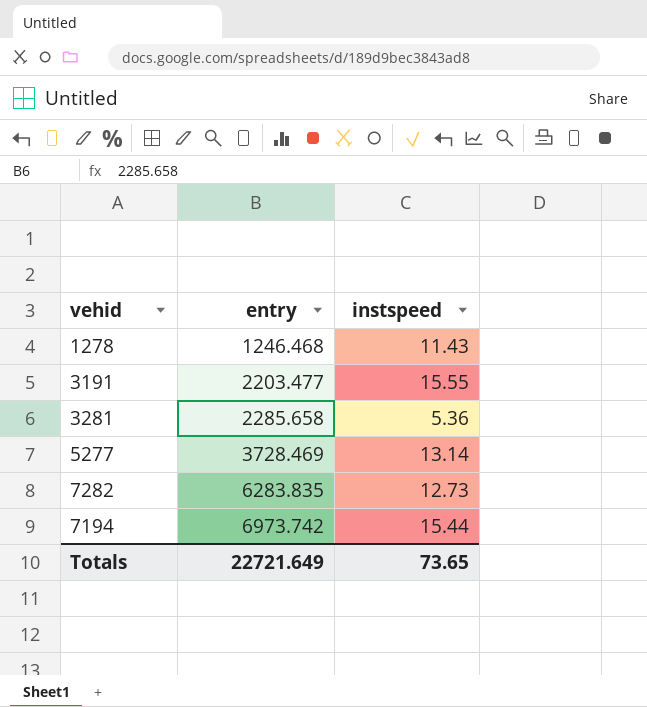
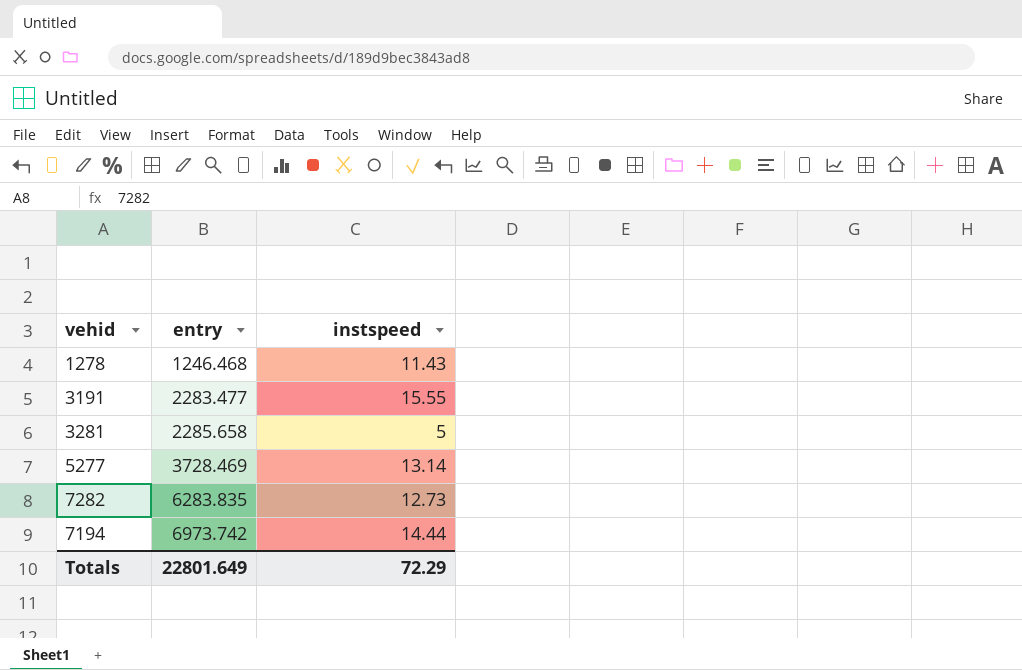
3191 | entry: 2203.477 -> 2283.477
3281 | instspeed: 5.36 -> 5
7194 | instspeed: 15.44 -> 14.44
Totals | entry: 22721.649 -> 22801.649
Totals | instspeed: 73.65 -> 72.29

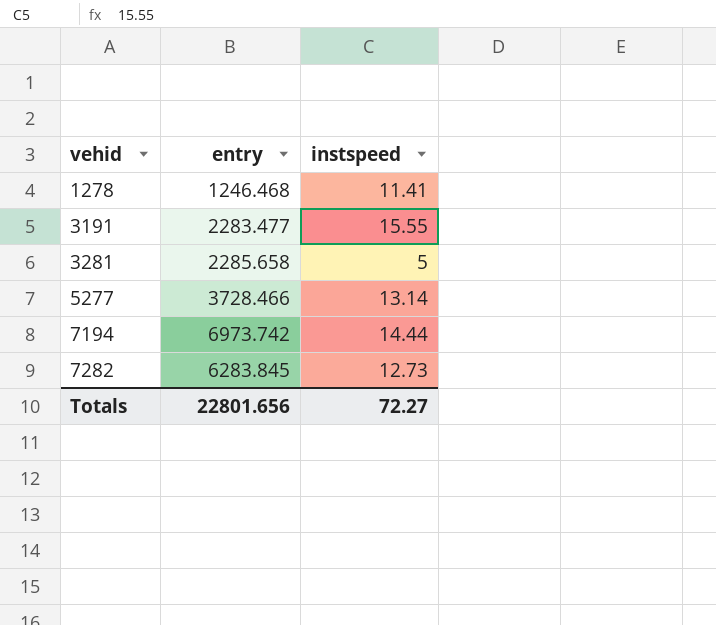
row order: entry ascending -> vehid ascending
1278 | instspeed: 11.43 -> 11.41
5277 | entry: 3728.469 -> 3728.466
7282 | entry: 6283.835 -> 6283.845
Totals | entry: 22801.649 -> 22801.656
Totals | instspeed: 72.29 -> 72.27

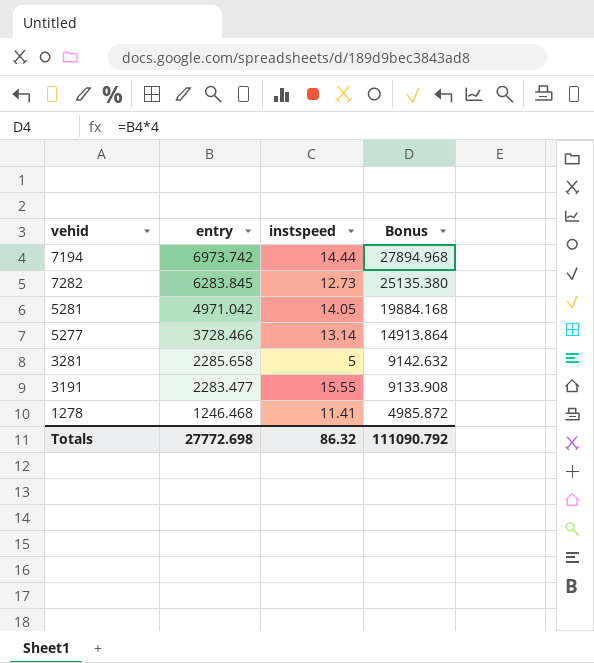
row order: vehid ascending -> entry descending
column Bonus | formula: none -> [entry] * 4
row 5281: none -> 4971.042 | 14.05 | 19884.168
Totals | entry: 22801.656 -> 27772.698
Totals | instspeed: 72.27 -> 86.32

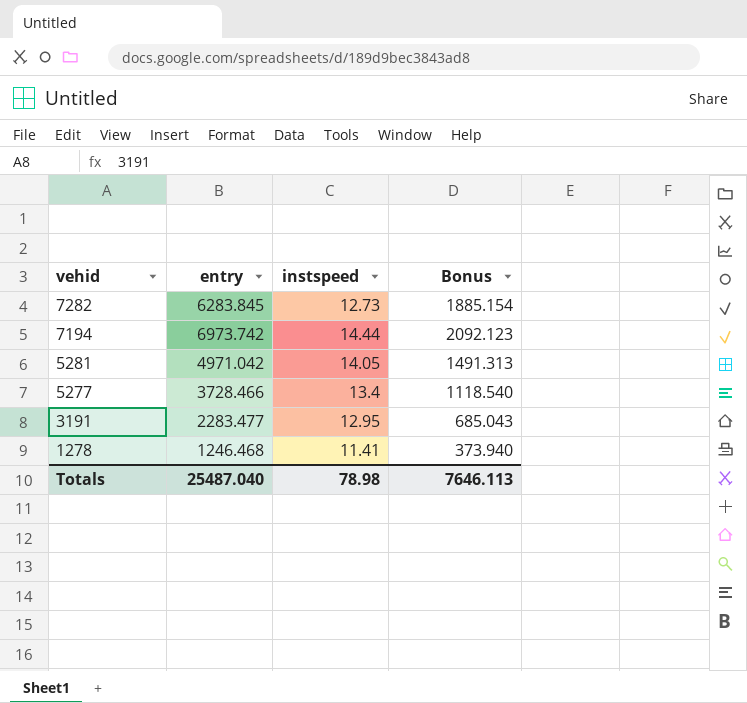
row order: entry descending -> vehid descending
column Bonus | formula: [entry] * 4 -> [entry] * 0.3
row 3281: 2285.658 | 5 | 9142.632 -> none
5277 | instspeed: 13.14 -> 13.4
3191 | instspeed: 15.55 -> 12.95
Totals | entry: 27772.698 -> 25487.040
Totals | instspeed: 86.32 -> 78.98
Totals | Bonus: 111090.792 -> 7646.113

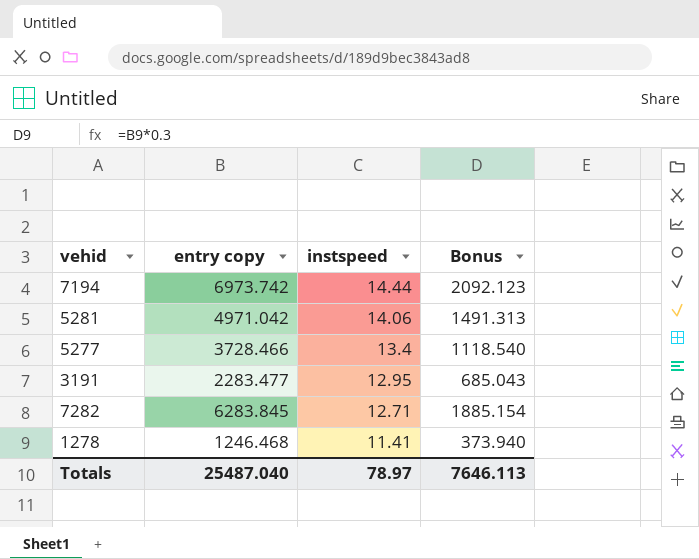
row order: vehid descending -> instspeed descending
column name: entry -> entry copy
5281 | instspeed: 14.05 -> 14.06
7282 | instspeed: 12.73 -> 12.71
Totals | instspeed: 78.98 -> 78.97

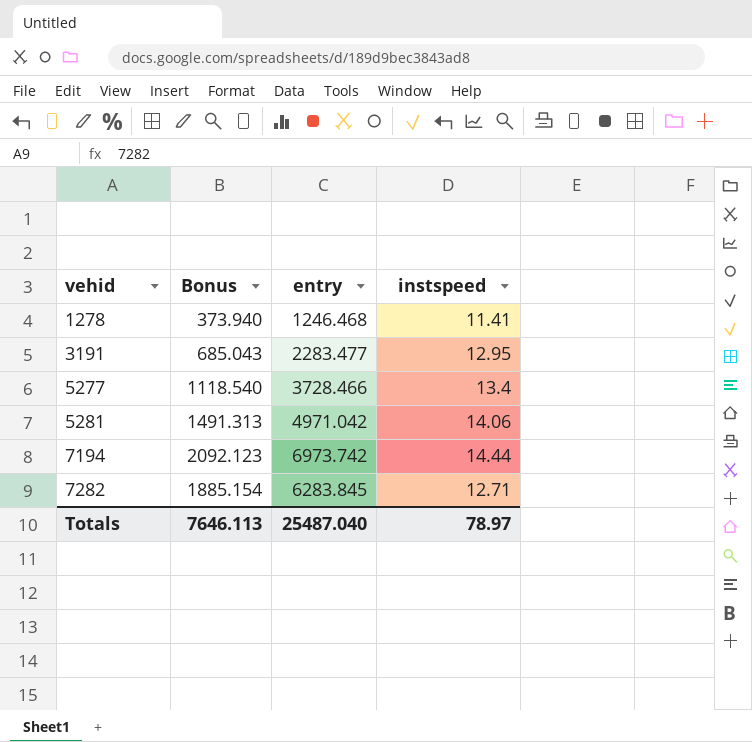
row order: instspeed descending -> vehid ascending
column Bonus | position: 4 -> 2
column name: entry copy -> entry

